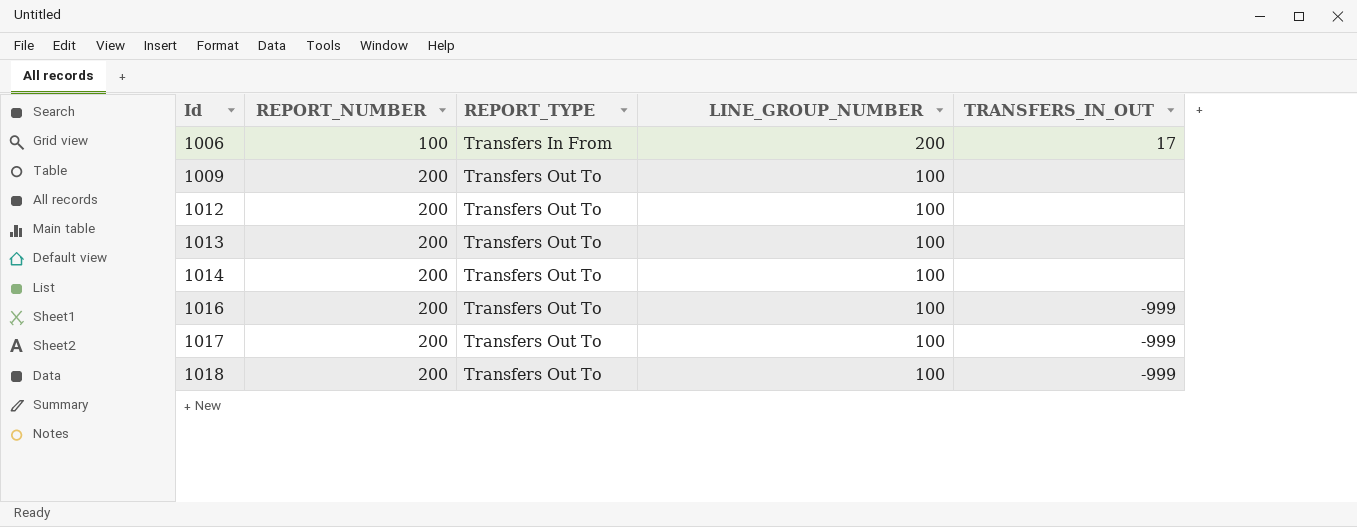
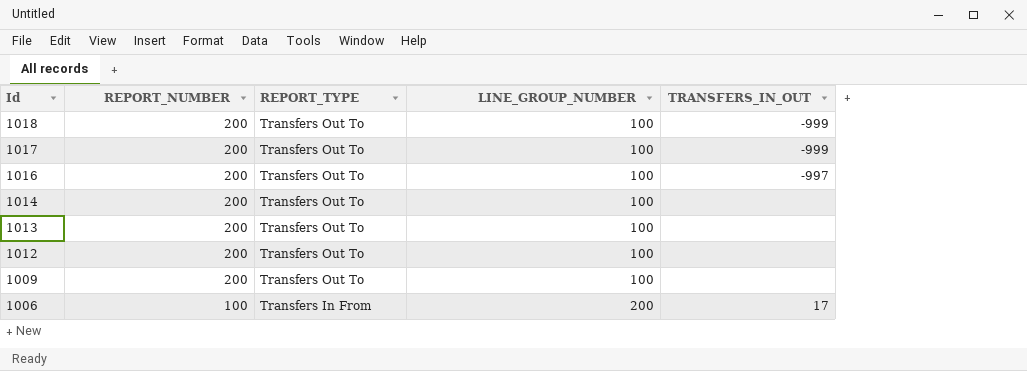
row order: Id ascending -> Id descending
1016 | TRANSFERS_IN_OUT: -999 -> -997

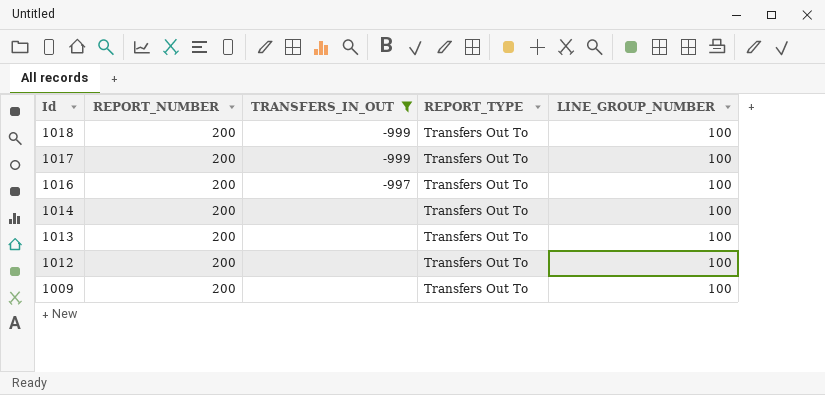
filter: none -> TRANSFERS_IN_OUT != 17
column TRANSFERS_IN_OUT | position: 5 -> 3

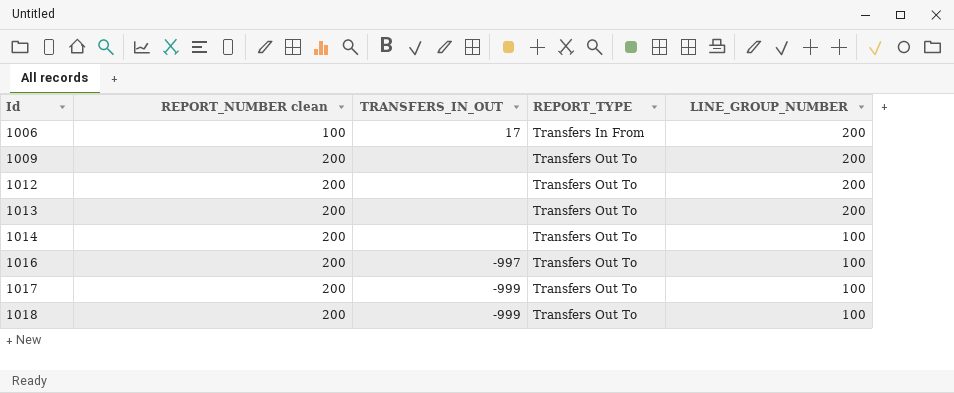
filter: TRANSFERS_IN_OUT != 17 -> none
row order: Id descending -> Id ascending
column name: REPORT_NUMBER -> REPORT_NUMBER clean
1009 | LINE_GROUP_NUMBER: 100 -> 200
1012 | LINE_GROUP_NUMBER: 100 -> 200
1013 | LINE_GROUP_NUMBER: 100 -> 200

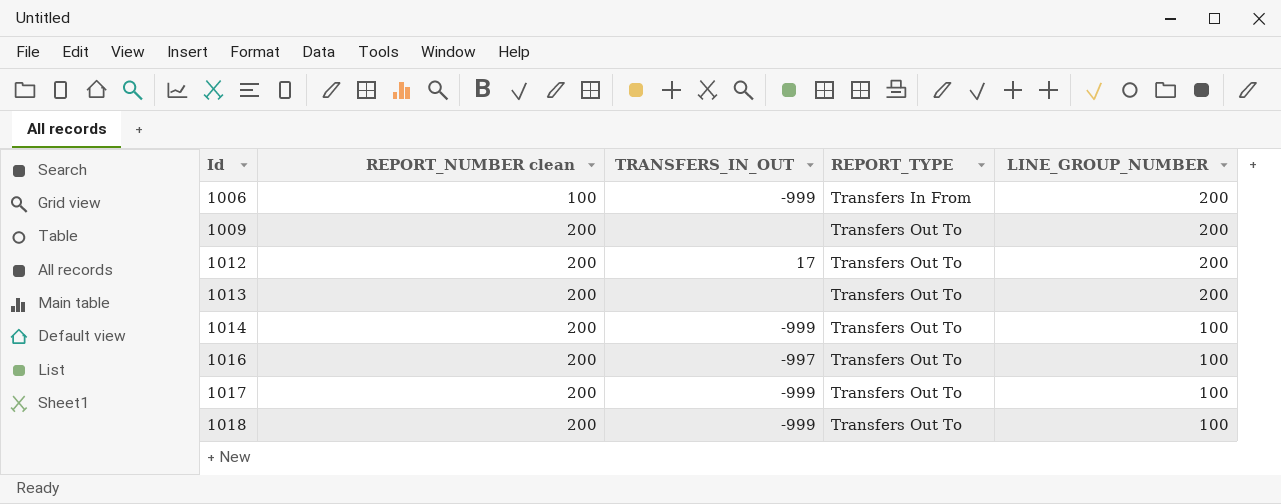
1006 | TRANSFERS_IN_OUT: 17 -> -999
1012 | TRANSFERS_IN_OUT: none -> 17
1014 | TRANSFERS_IN_OUT: none -> -999

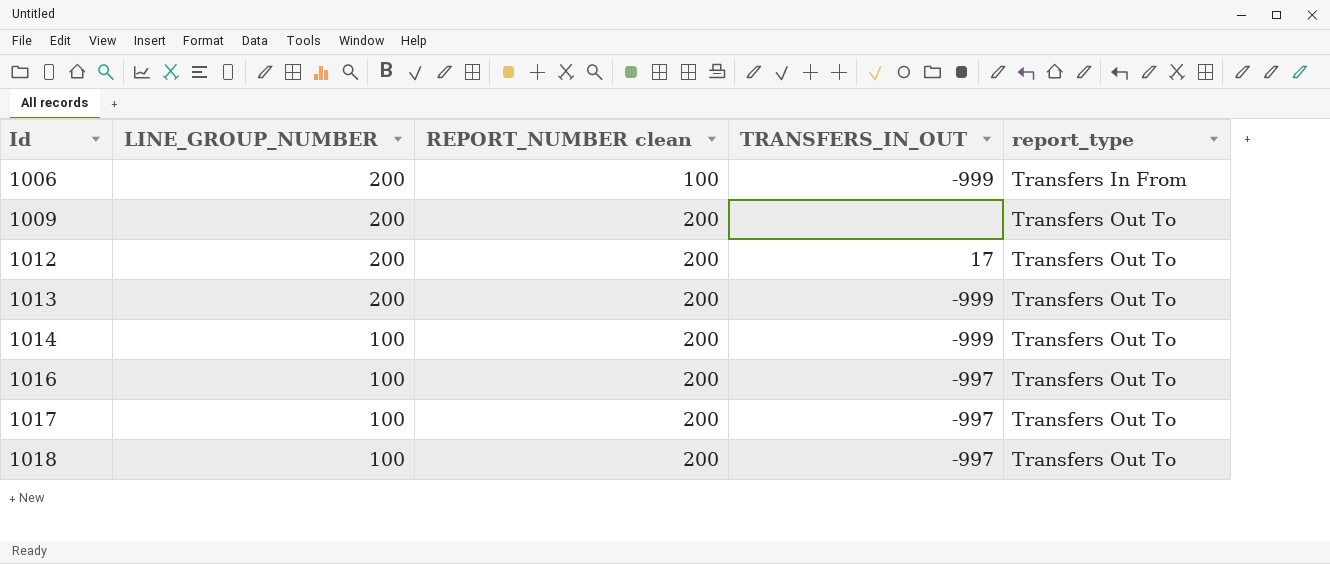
column LINE_GROUP_NUMBER | position: 5 -> 2
column name: REPORT_TYPE -> report_type
1013 | TRANSFERS_IN_OUT: none -> -999
1017 | TRANSFERS_IN_OUT: -999 -> -997
1018 | TRANSFERS_IN_OUT: -999 -> -997

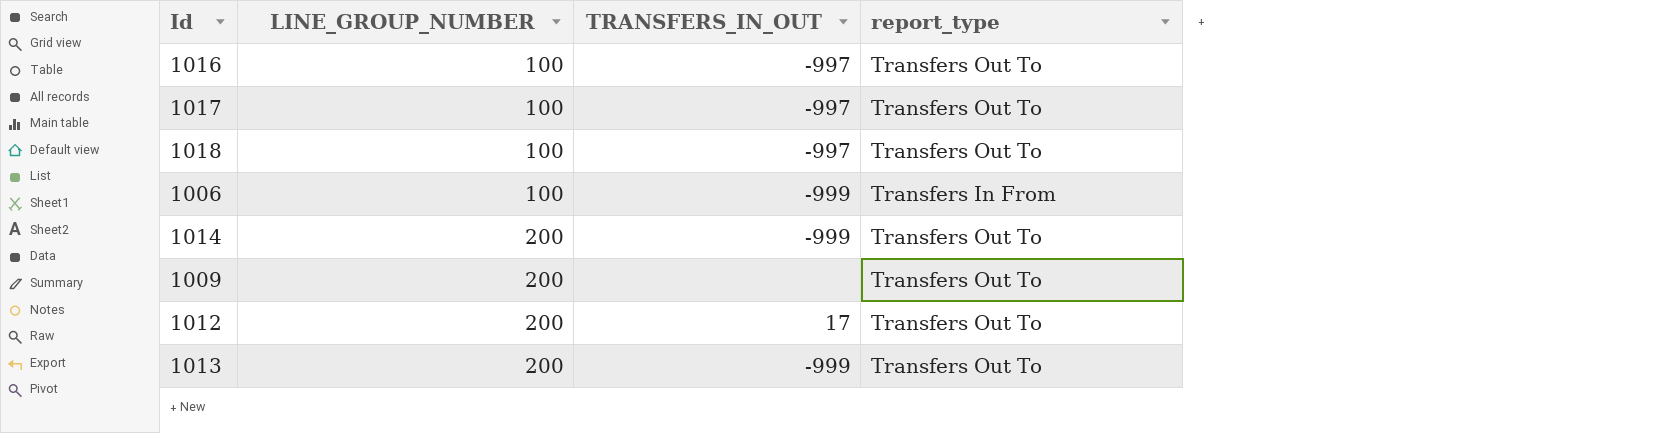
row order: Id ascending -> LINE_GROUP_NUMBER ascending
column REPORT_NUMBER clean | position: 3 -> none
1006 | LINE_GROUP_NUMBER: 200 -> 100
1014 | LINE_GROUP_NUMBER: 100 -> 200

